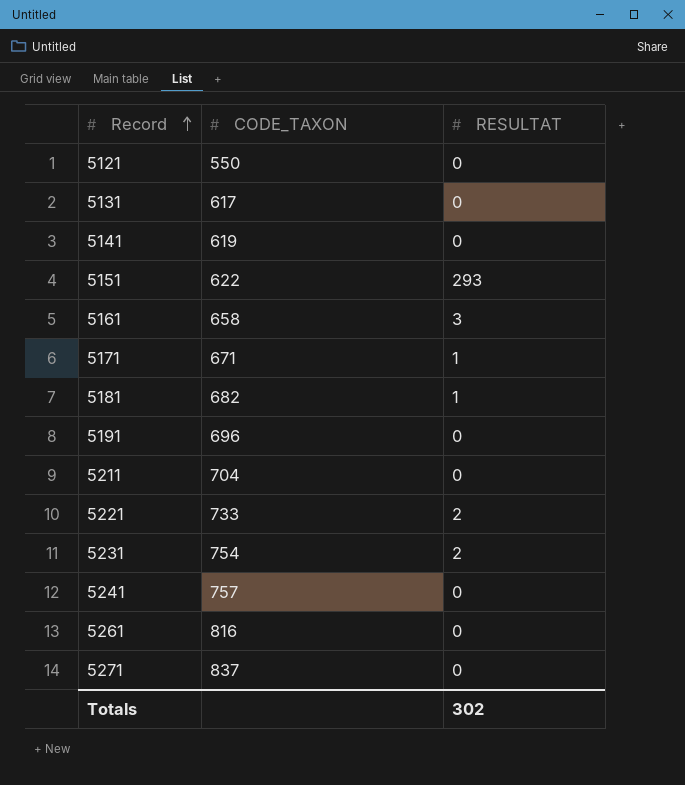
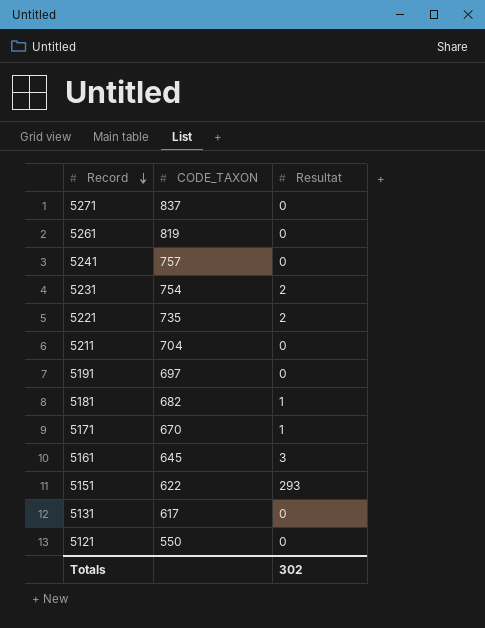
row order: Record ascending -> Record descending
column name: RESULTAT -> Resultat
row 5141: 619 | 0 -> none
5261 | CODE_TAXON: 816 -> 819
5221 | CODE_TAXON: 733 -> 735
5191 | CODE_TAXON: 696 -> 697
5171 | CODE_TAXON: 671 -> 670
5161 | CODE_TAXON: 658 -> 645

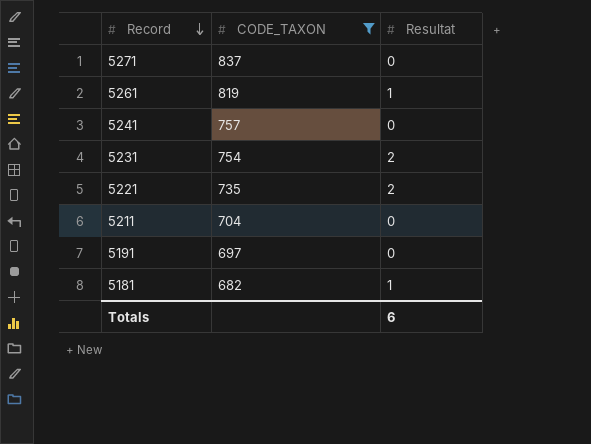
filter: none -> CODE_TAXON >= 682
5261 | Resultat: 0 -> 1
Totals | Resultat: 302 -> 6

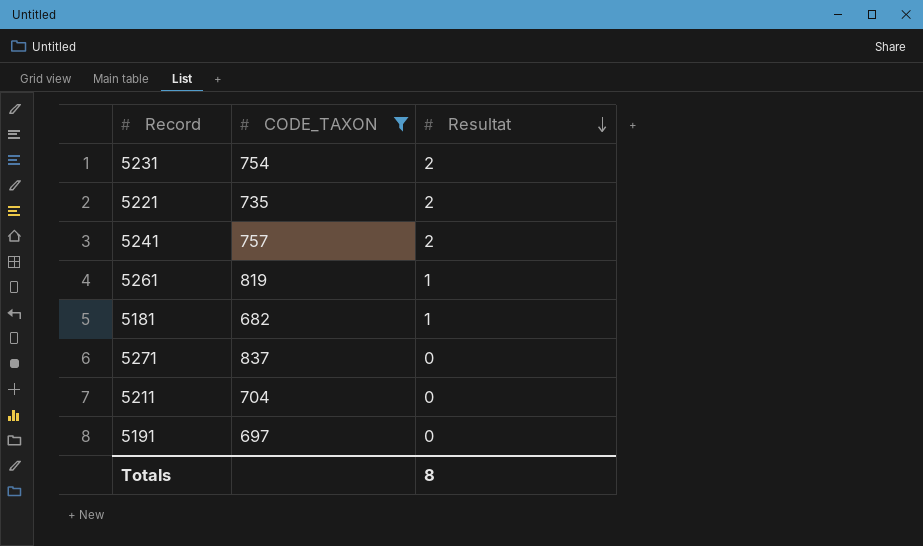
row order: Record descending -> Resultat descending
5241 | Resultat: 0 -> 2
Totals | Resultat: 6 -> 8

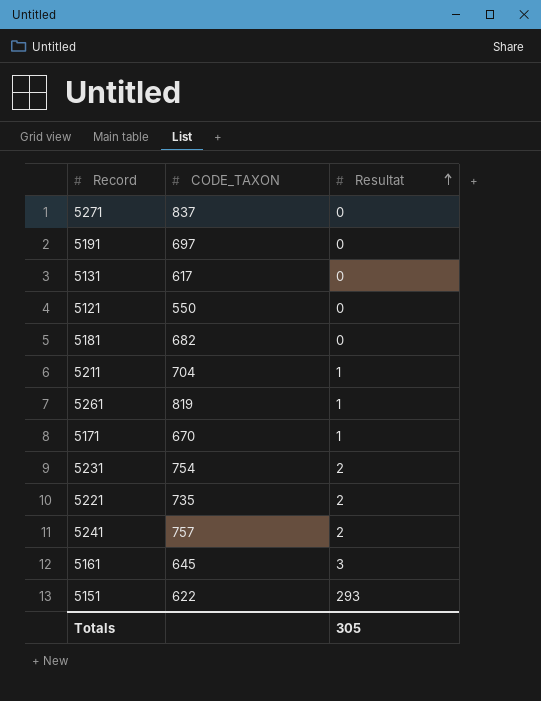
filter: CODE_TAXON >= 682 -> none
row order: Resultat descending -> Resultat ascending
5181 | Resultat: 1 -> 0
5211 | Resultat: 0 -> 1
Totals | Resultat: 8 -> 305

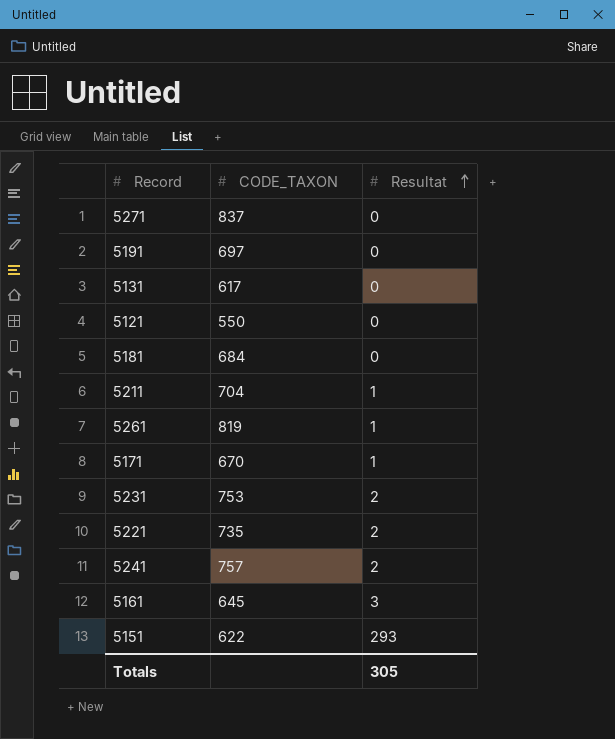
5181 | CODE_TAXON: 682 -> 684
5231 | CODE_TAXON: 754 -> 753

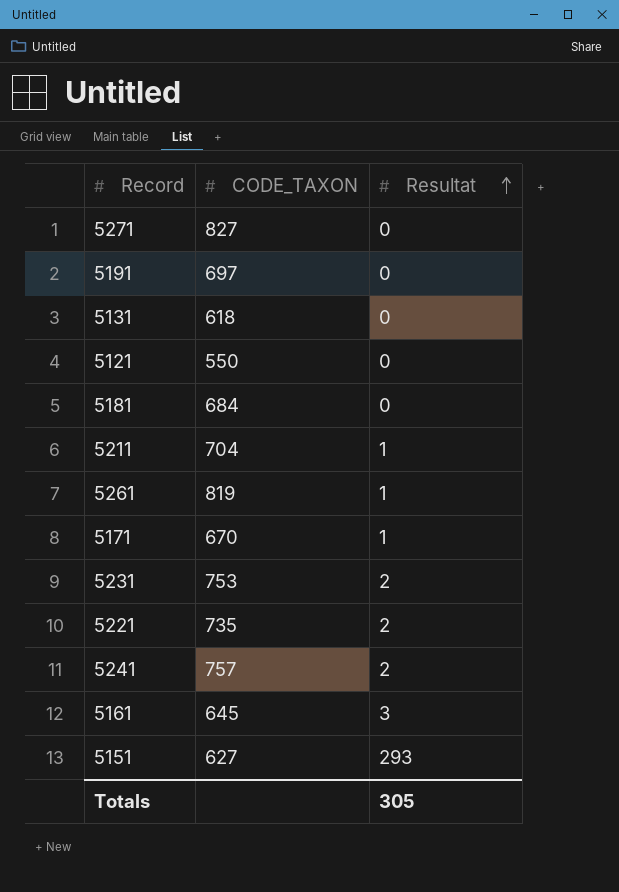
5271 | CODE_TAXON: 837 -> 827
5131 | CODE_TAXON: 617 -> 618
5151 | CODE_TAXON: 622 -> 627

